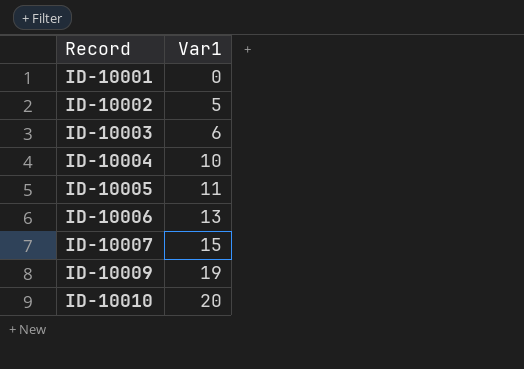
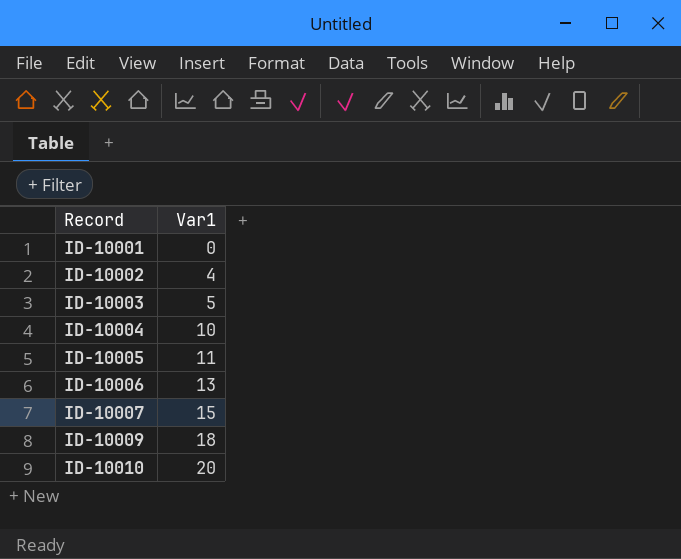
ID-10002 | Var1: 5 -> 4
ID-10003 | Var1: 6 -> 5
ID-10009 | Var1: 19 -> 18

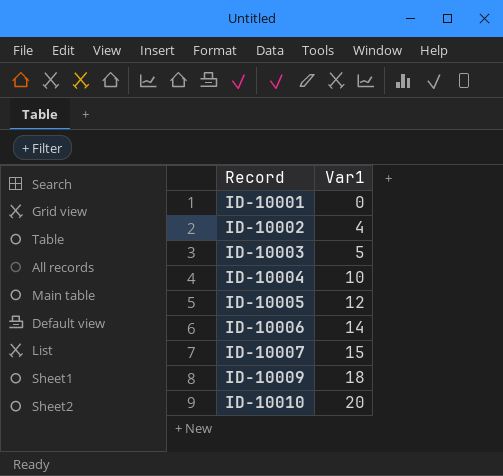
ID-10005 | Var1: 11 -> 12
ID-10006 | Var1: 13 -> 14

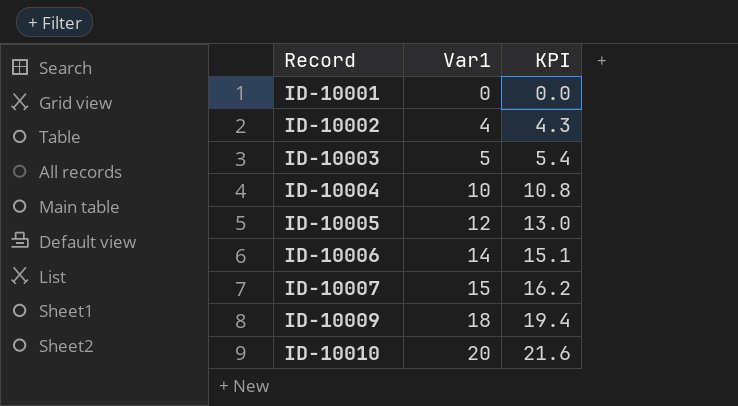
column KPI | formula: none -> [Var1] * 1.08

